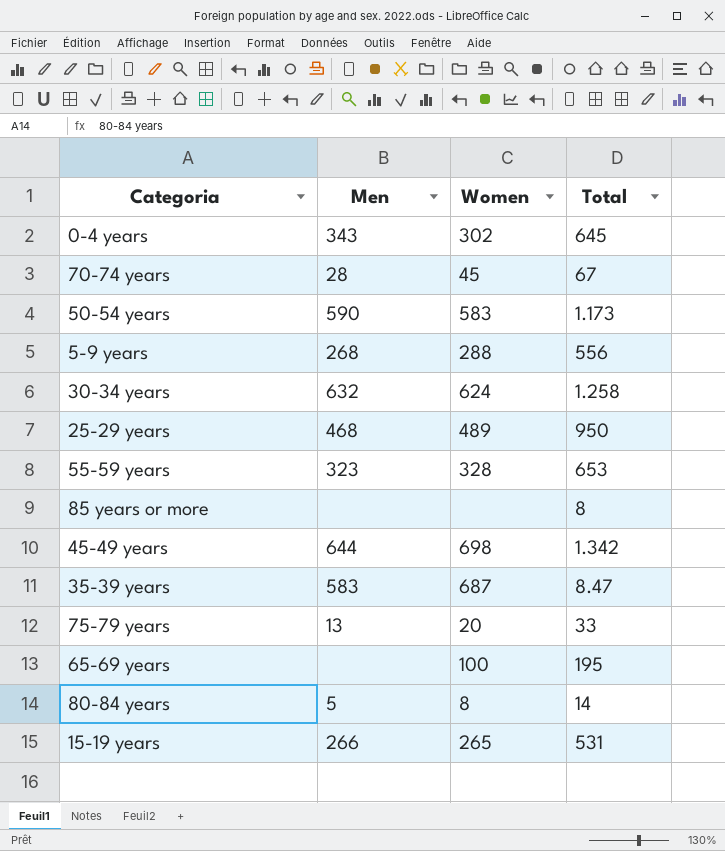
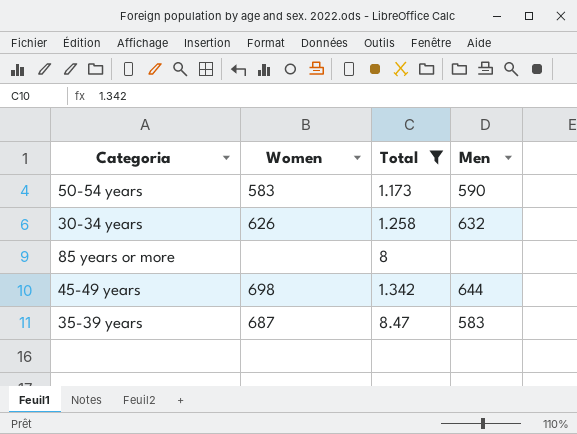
filter: none -> Total <= 8.47
column Men | position: 2 -> 4
30-34 years | Women: 624 -> 626

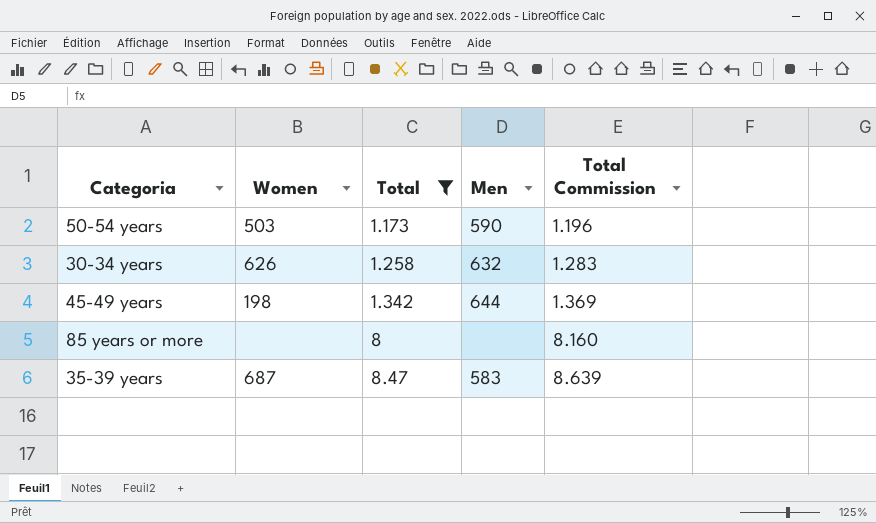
row order: none -> Total ascending
column Total Commission | formula: none -> [Total] * 1.02
50-54 years | Women: 583 -> 503
45-49 years | Women: 698 -> 198

